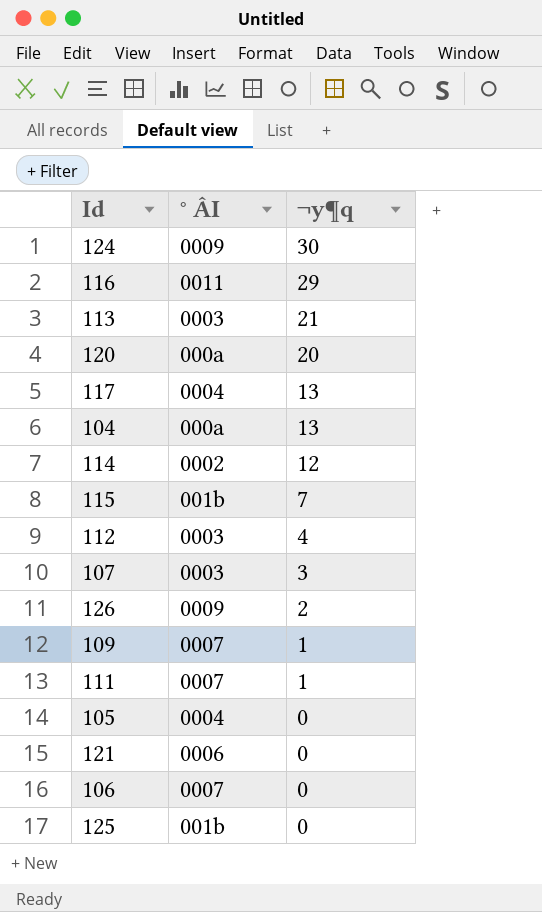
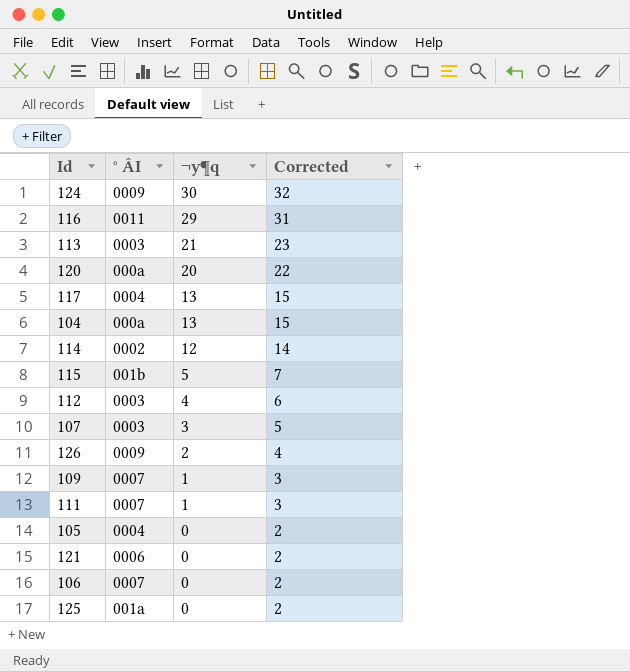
column Corrected | formula: none -> [¬y¶q] + 2
115 | ¬y¶q: 7 -> 5
125 | ° ÂI: 001b -> 001a

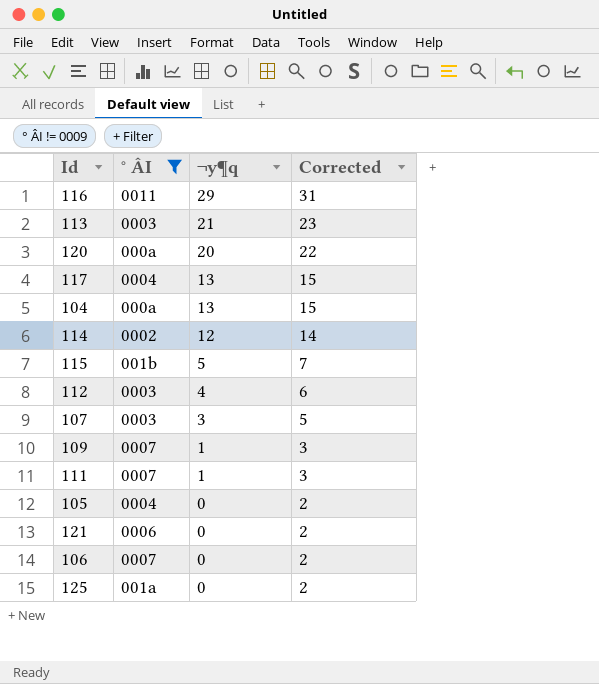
filter: none -> ° ÂI != 0009

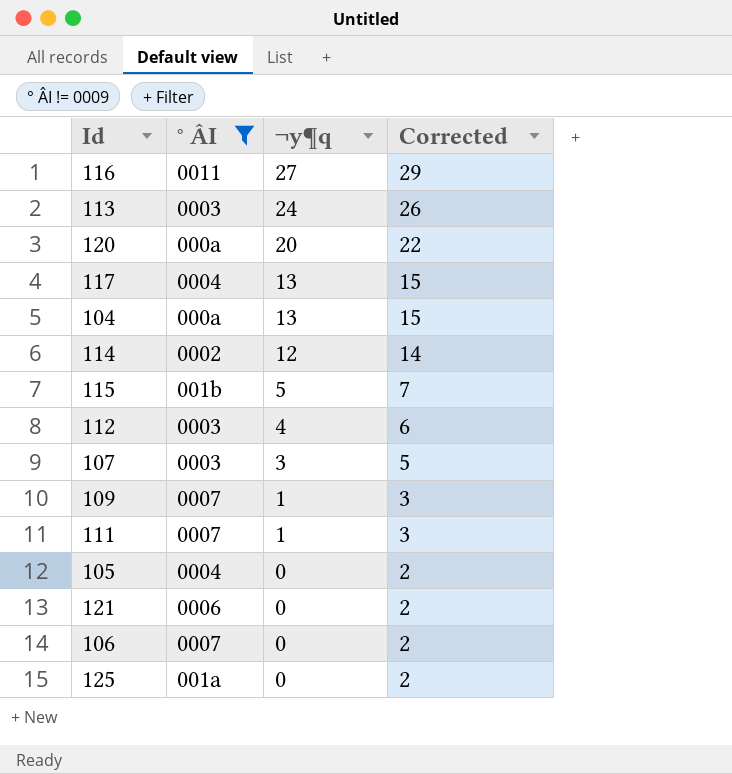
116 | ¬y¶q: 29 -> 27
116 | Corrected: 31 -> 29
113 | ¬y¶q: 21 -> 24
113 | Corrected: 23 -> 26

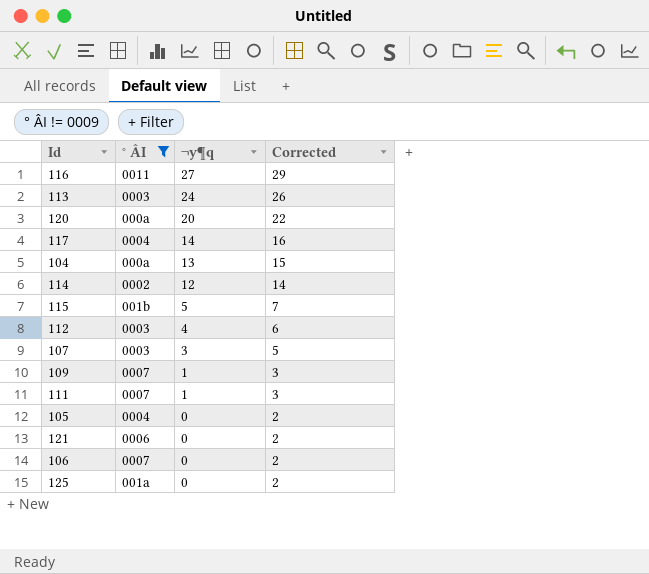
117 | ¬y¶q: 13 -> 14
117 | Corrected: 15 -> 16

